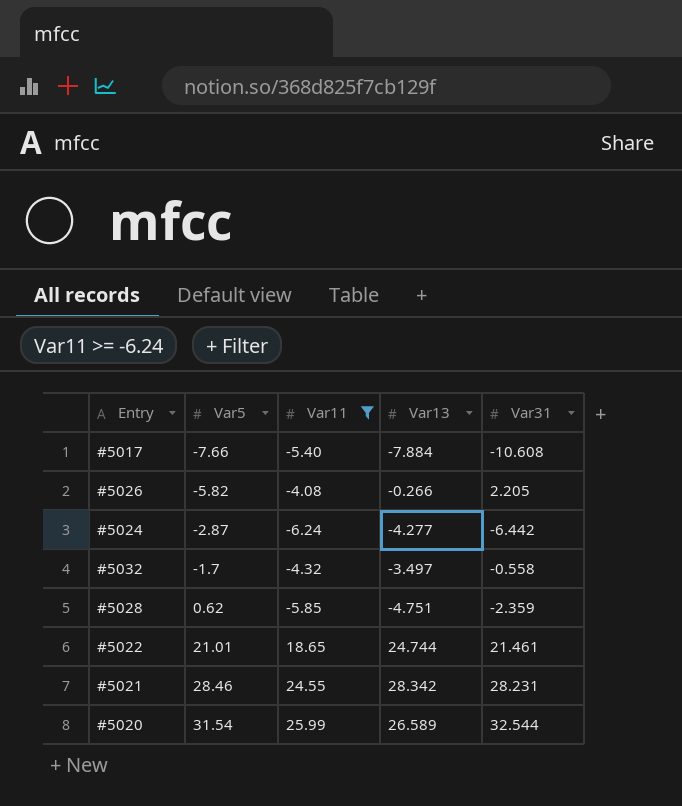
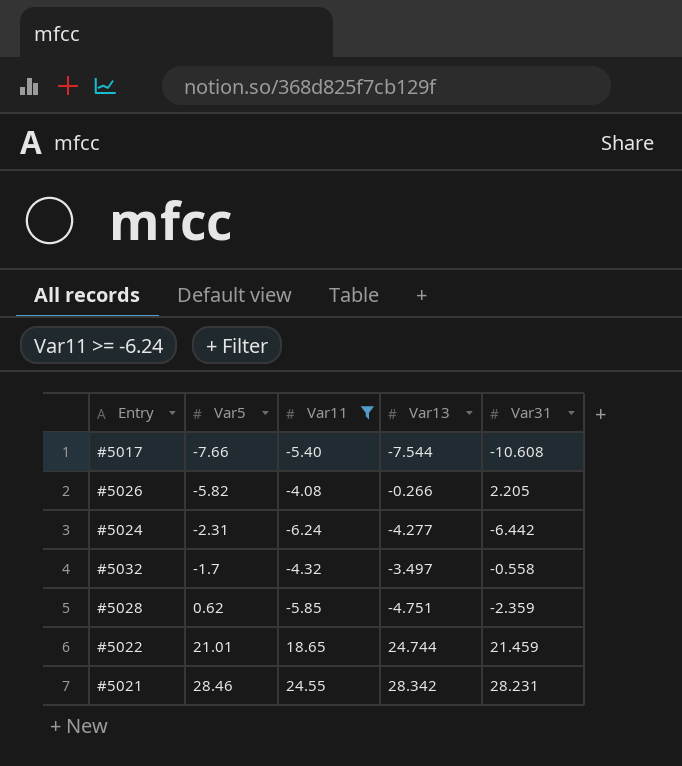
row #5020: 31.54 | 25.99 | 26.589 | 32.544 -> none
#5017 | Var13: -7.884 -> -7.544
#5024 | Var5: -2.87 -> -2.31
#5022 | Var31: 21.461 -> 21.459

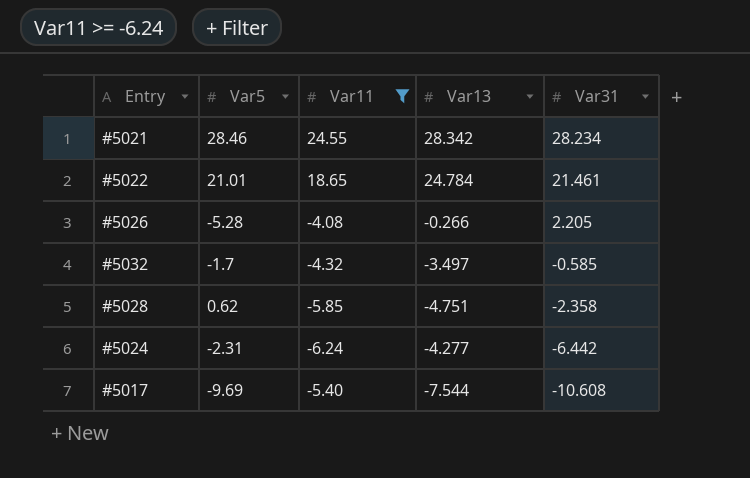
row order: Var5 ascending -> Var31 descending
#5021 | Var31: 28.231 -> 28.234
#5022 | Var13: 24.744 -> 24.784
#5022 | Var31: 21.459 -> 21.461
#5026 | Var5: -5.82 -> -5.28
#5032 | Var31: -0.558 -> -0.585
#5028 | Var31: -2.359 -> -2.358
#5017 | Var5: -7.66 -> -9.69

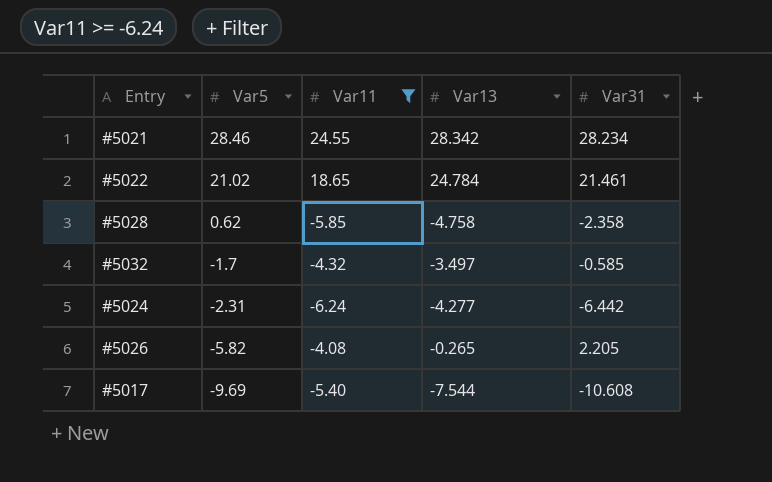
row order: Var31 descending -> Var5 descending
#5022 | Var5: 21.01 -> 21.02
#5028 | Var13: -4.751 -> -4.758
#5026 | Var5: -5.28 -> -5.82
#5026 | Var13: -0.266 -> -0.265

